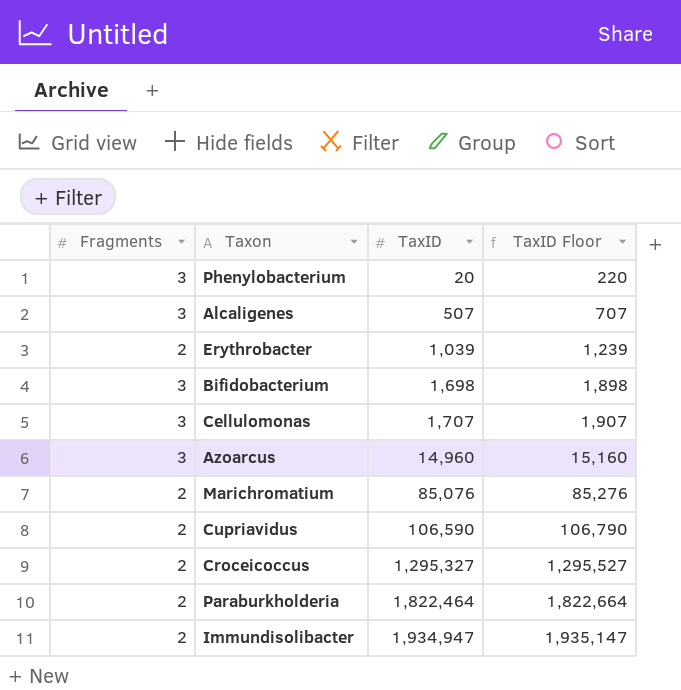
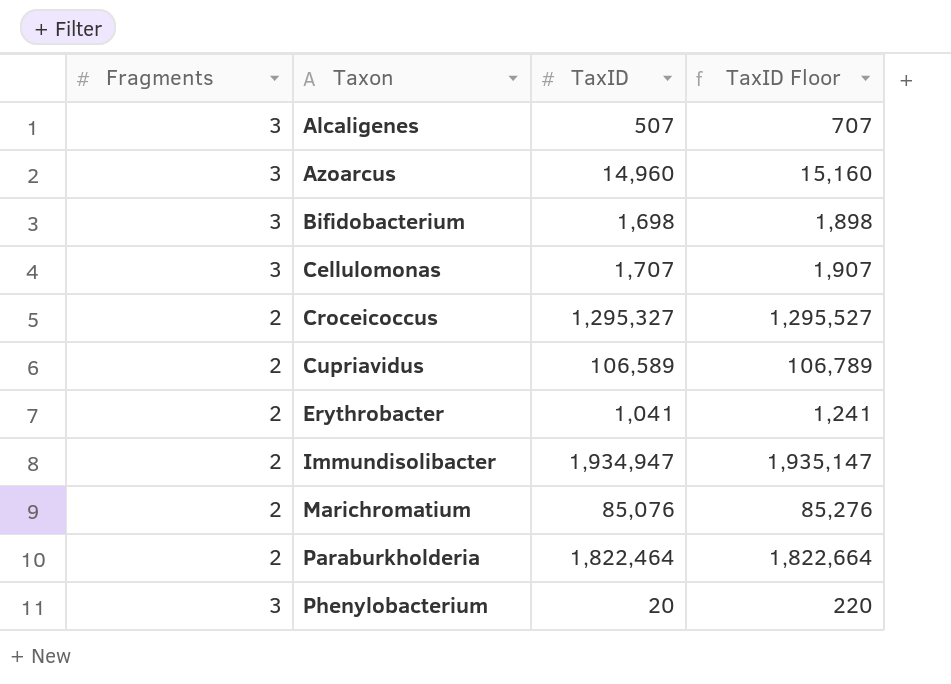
row order: TaxID ascending -> Taxon ascending
Cupriavidus | TaxID: 106,590 -> 106,589
Cupriavidus | TaxID Floor: 106,790 -> 106,789
Erythrobacter | TaxID: 1,039 -> 1,041
Erythrobacter | TaxID Floor: 1,239 -> 1,241

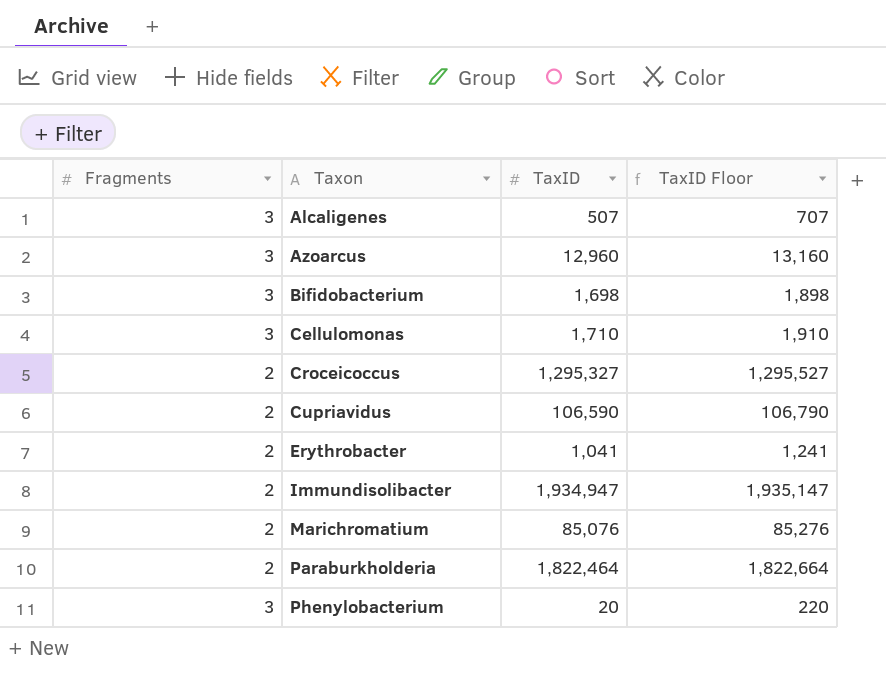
Azoarcus | TaxID: 14,960 -> 12,960
Azoarcus | TaxID Floor: 15,160 -> 13,160
Cellulomonas | TaxID: 1,707 -> 1,710
Cellulomonas | TaxID Floor: 1,907 -> 1,910
Cupriavidus | TaxID: 106,589 -> 106,590
Cupriavidus | TaxID Floor: 106,789 -> 106,790

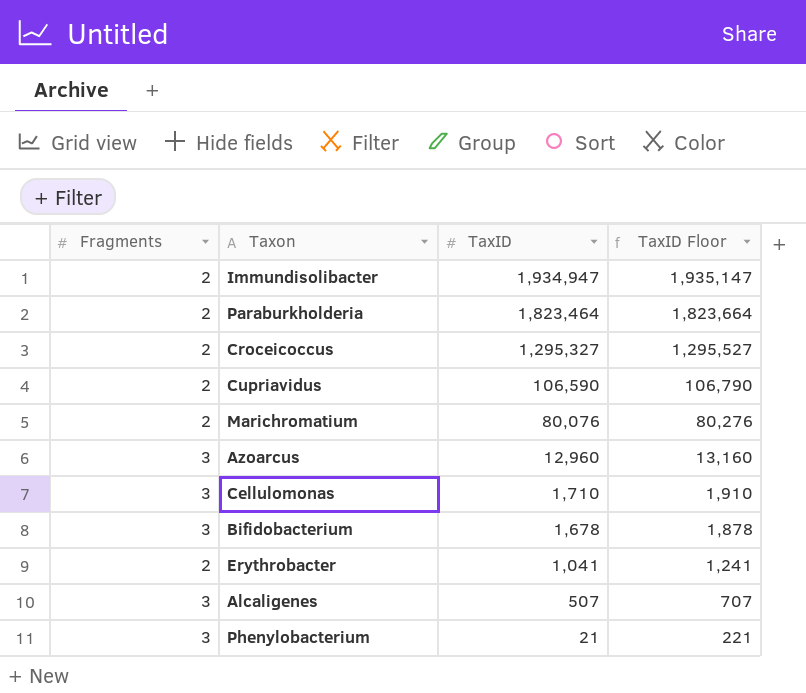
row order: Taxon ascending -> TaxID descending
Paraburkholderia | TaxID: 1,822,464 -> 1,823,464
Paraburkholderia | TaxID Floor: 1,822,664 -> 1,823,664
Marichromatium | TaxID: 85,076 -> 80,076
Marichromatium | TaxID Floor: 85,276 -> 80,276
Bifidobacterium | TaxID: 1,698 -> 1,678
Bifidobacterium | TaxID Floor: 1,898 -> 1,878
Phenylobacterium | TaxID: 20 -> 21
Phenylobacterium | TaxID Floor: 220 -> 221

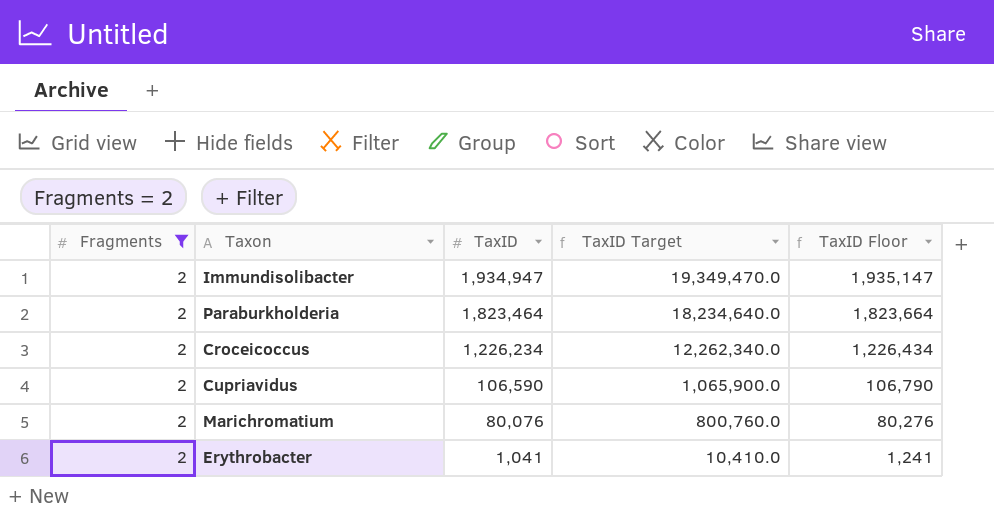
filter: none -> Fragments = 2
column TaxID Target | formula: none -> [TaxID] * 10
Croceicoccus | TaxID: 1,295,327 -> 1,226,234
Croceicoccus | TaxID Floor: 1,295,527 -> 1,226,434

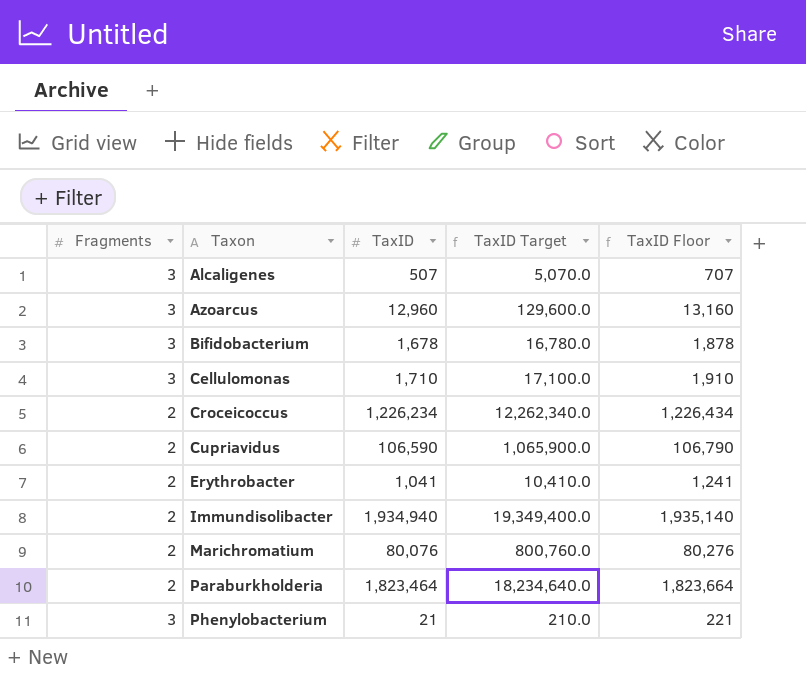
filter: Fragments = 2 -> none
row order: TaxID descending -> Taxon ascending
Immundisolibacter | TaxID: 1,934,947 -> 1,934,940
Immundisolibacter | TaxID Target: 19,349,470.0 -> 19,349,400.0
Immundisolibacter | TaxID Floor: 1,935,147 -> 1,935,140

